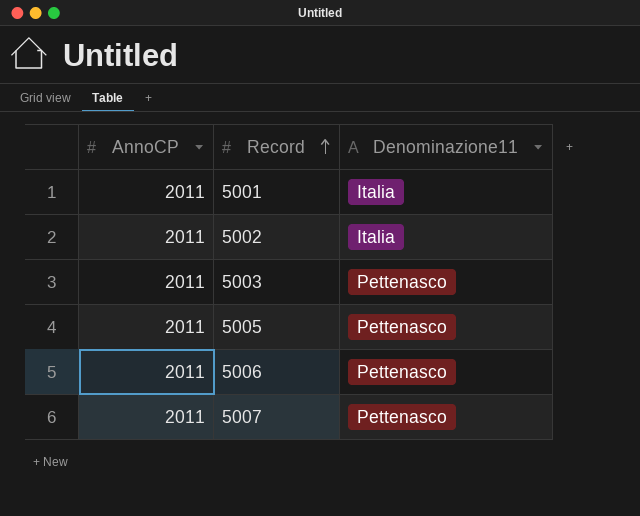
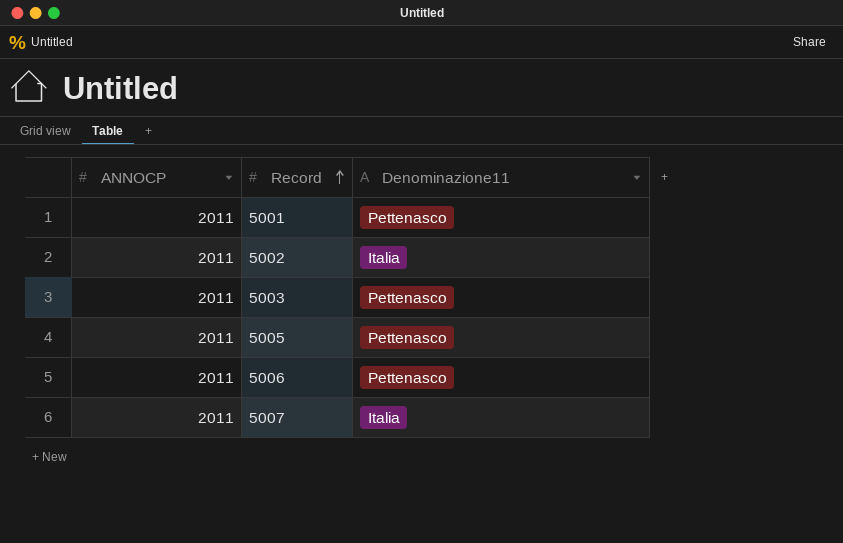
column name: AnnoCP -> ANNOCP
5001 | Denominazione11: Italia -> Pettenasco
5007 | Denominazione11: Pettenasco -> Italia

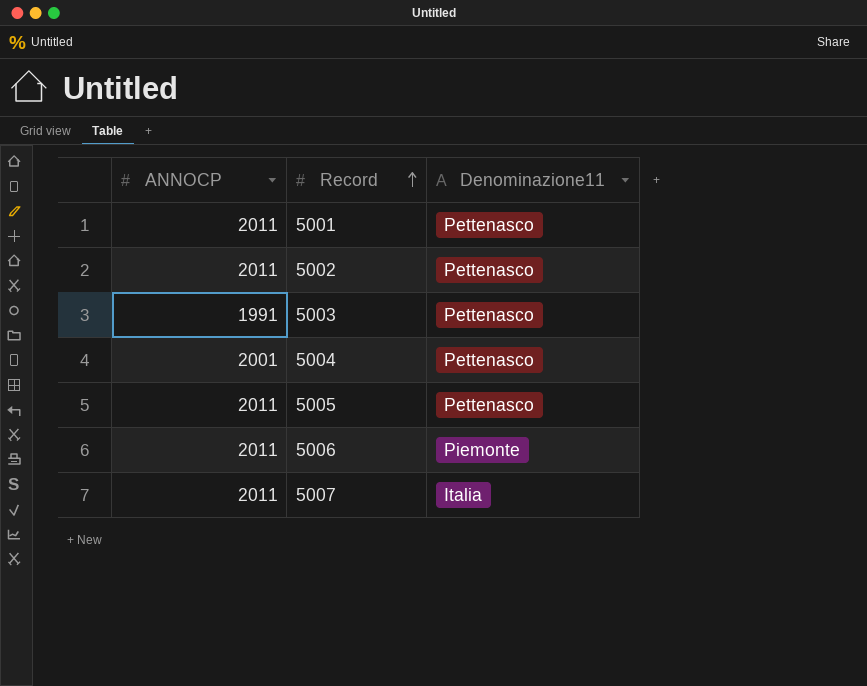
5002 | Denominazione11: Italia -> Pettenasco
5003 | ANNOCP: 2011 -> 1991
row 5004: none -> 2001 | Pettenasco
5006 | Denominazione11: Pettenasco -> Piemonte

